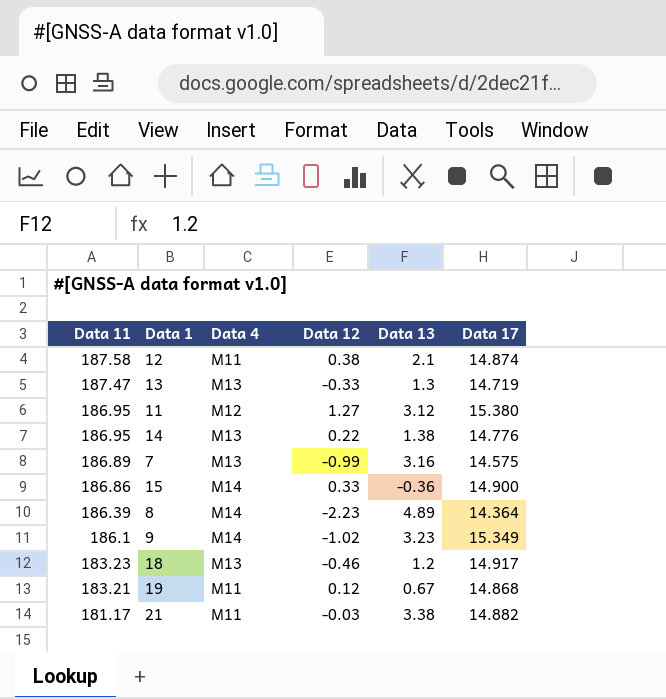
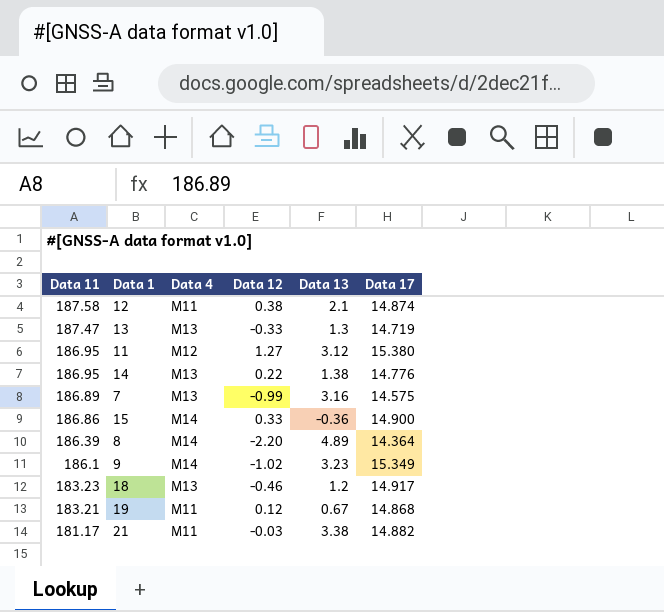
8 | Data 12: -2.23 -> -2.20

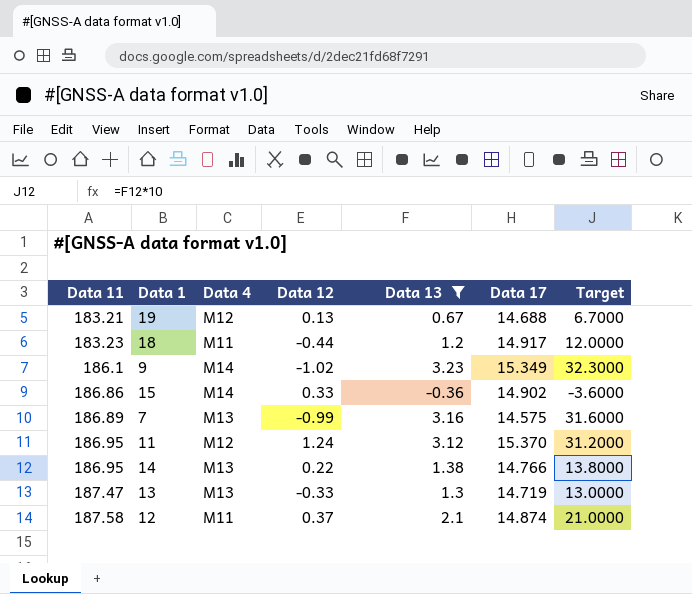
filter: none -> Data 13 <= 3.23
row order: Data 11 descending -> Data 11 ascending
column Target | formula: none -> [Data 13] * 10
19 | Data 4: M11 -> M12
19 | Data 12: 0.12 -> 0.13
19 | Data 17: 14.868 -> 14.688
18 | Data 4: M13 -> M11
18 | Data 12: -0.46 -> -0.44
15 | Data 17: 14.900 -> 14.902
11 | Data 12: 1.27 -> 1.24
11 | Data 17: 15.380 -> 15.370
14 | Data 17: 14.776 -> 14.766
12 | Data 12: 0.38 -> 0.37

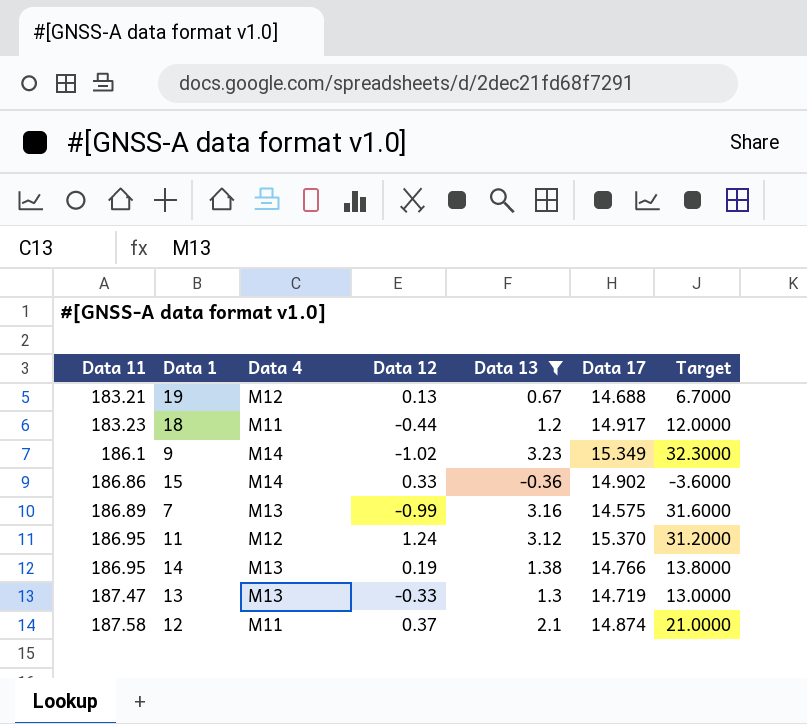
14 | Data 12: 0.22 -> 0.19

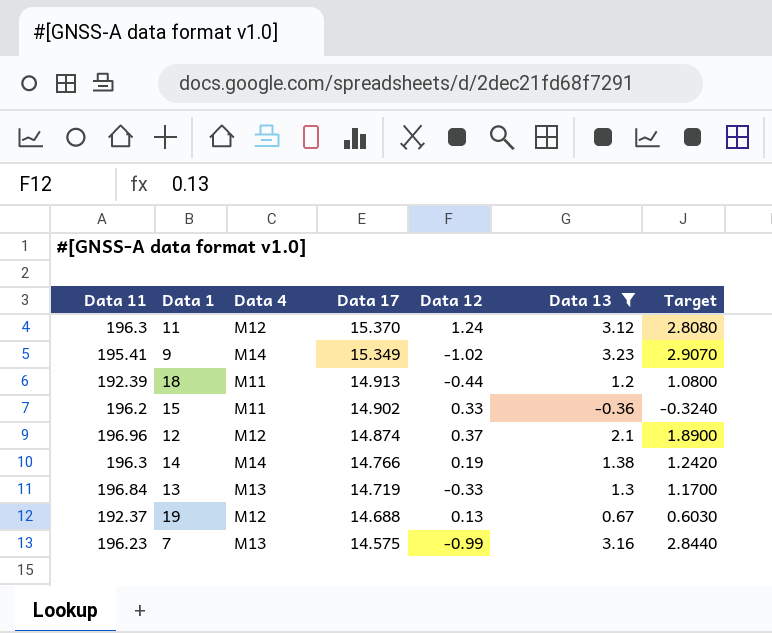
row order: Data 11 ascending -> Data 17 descending
column Data 17 | position: 6 -> 4
column Target | formula: [Data 13] * 10 -> [Data 13] * 0.9
11 | Data 11: 186.95 -> 196.3
9 | Data 11: 186.1 -> 195.41
18 | Data 11: 183.23 -> 192.39
18 | Data 17: 14.917 -> 14.913
15 | Data 11: 186.86 -> 196.2
15 | Data 4: M14 -> M11
12 | Data 11: 187.58 -> 196.96
12 | Data 4: M11 -> M12
14 | Data 11: 186.95 -> 196.3
14 | Data 4: M13 -> M14
13 | Data 11: 187.47 -> 196.84
19 | Data 11: 183.21 -> 192.37
7 | Data 11: 186.89 -> 196.23

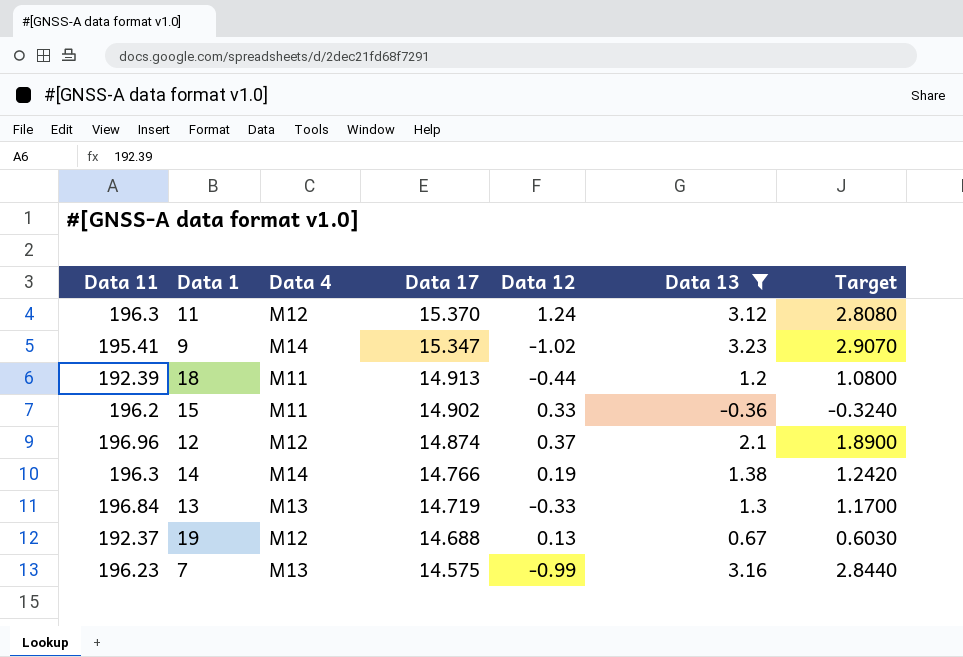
9 | Data 17: 15.349 -> 15.347

